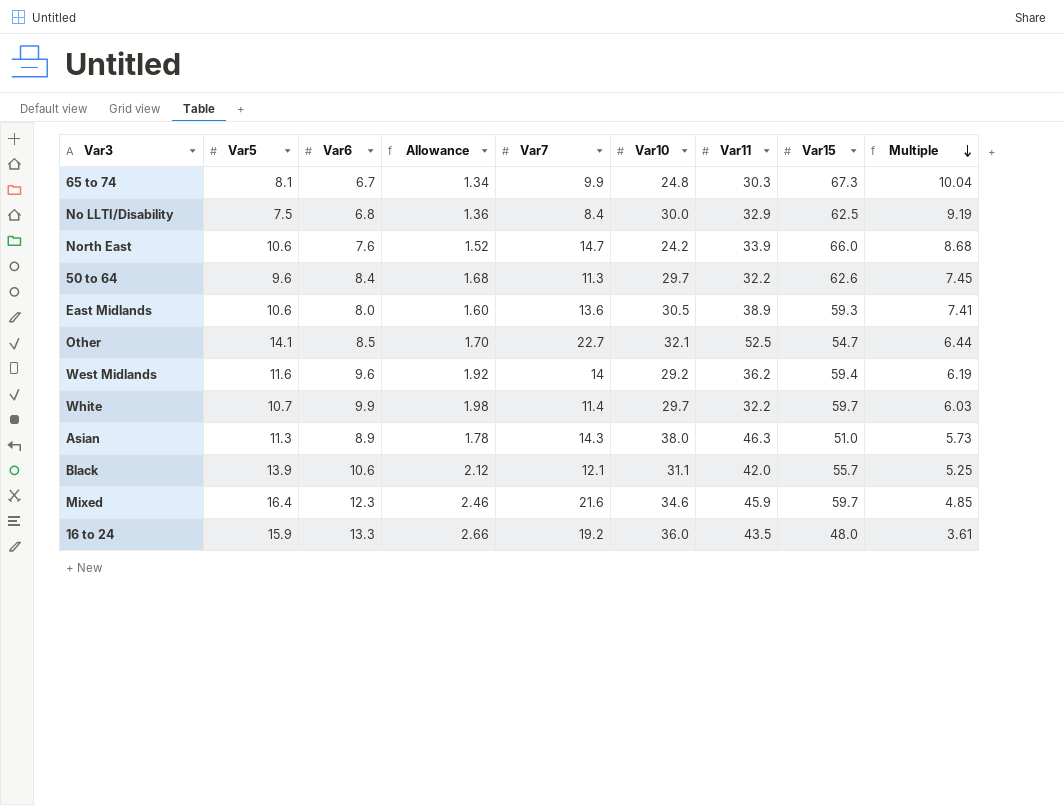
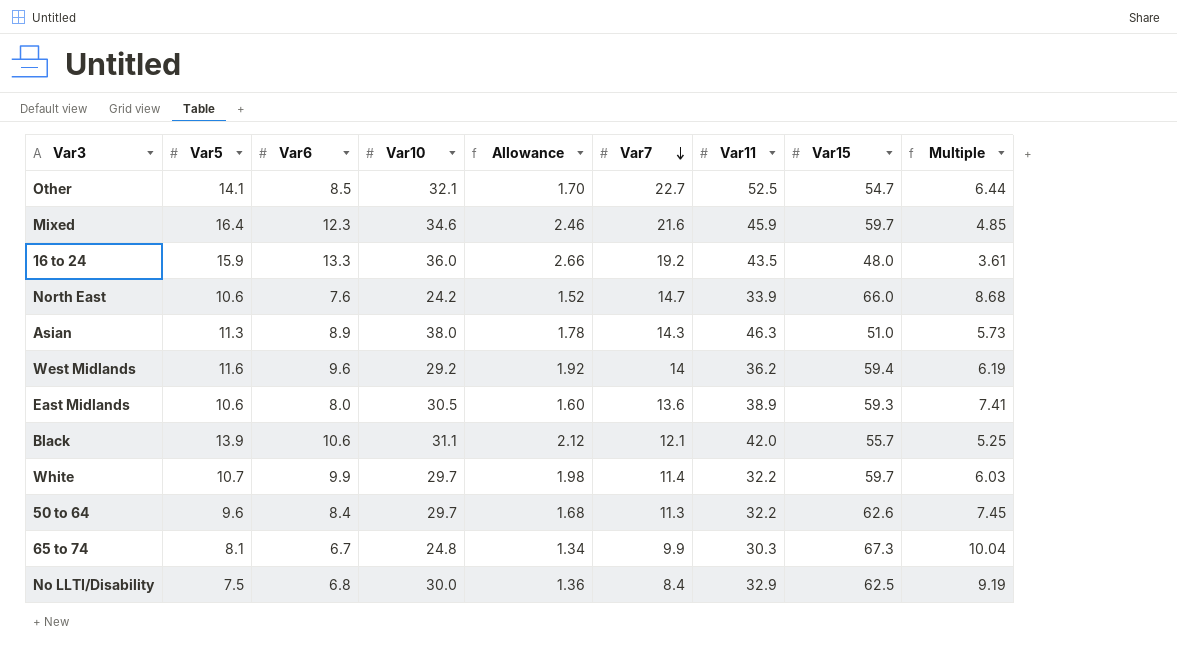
row order: Multiple descending -> Var7 descending
column Var10 | position: 6 -> 4

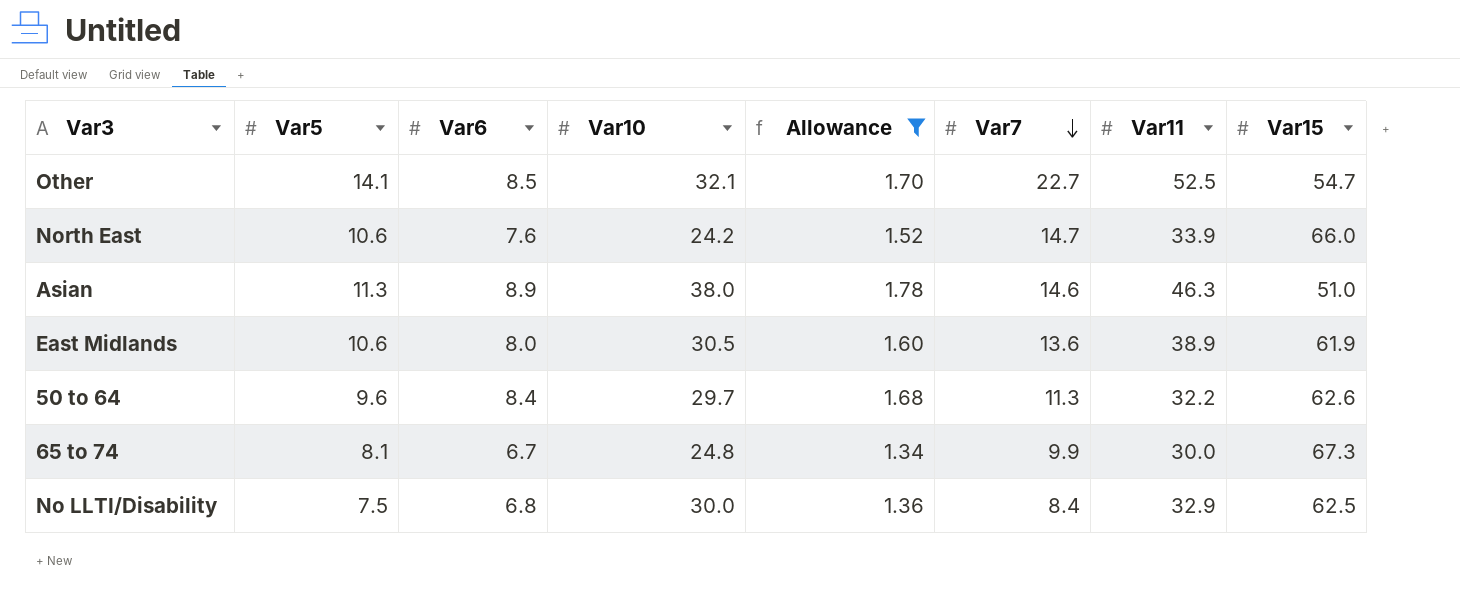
filter: none -> Allowance <= 1.78
column Multiple | formula: [Var15] / [Var6] -> none
Asian | Var7: 14.3 -> 14.6
East Midlands | Var15: 59.3 -> 61.9
65 to 74 | Var11: 30.3 -> 30.0

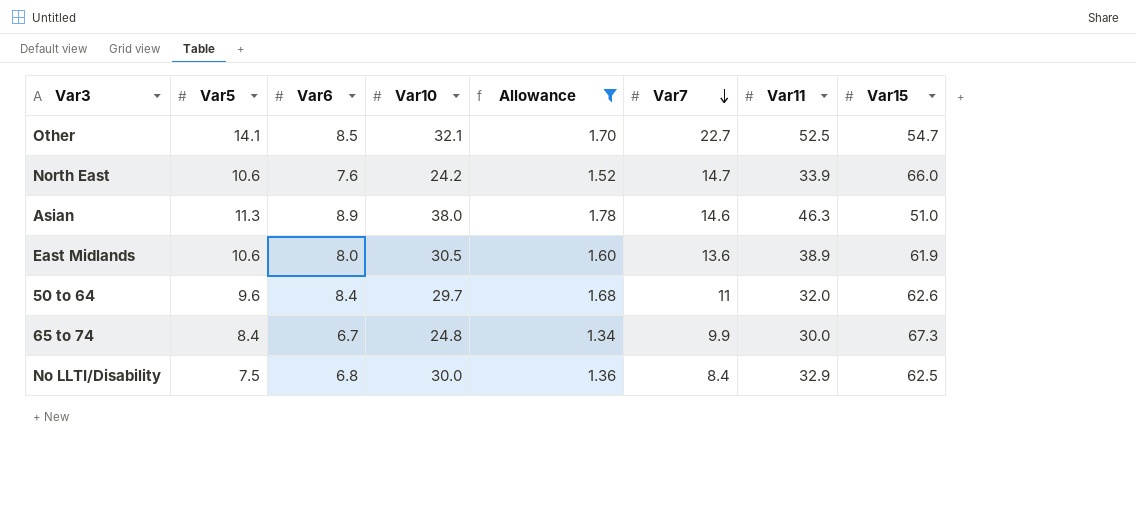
50 to 64 | Var7: 11.3 -> 11
50 to 64 | Var11: 32.2 -> 32.0
65 to 74 | Var5: 8.1 -> 8.4

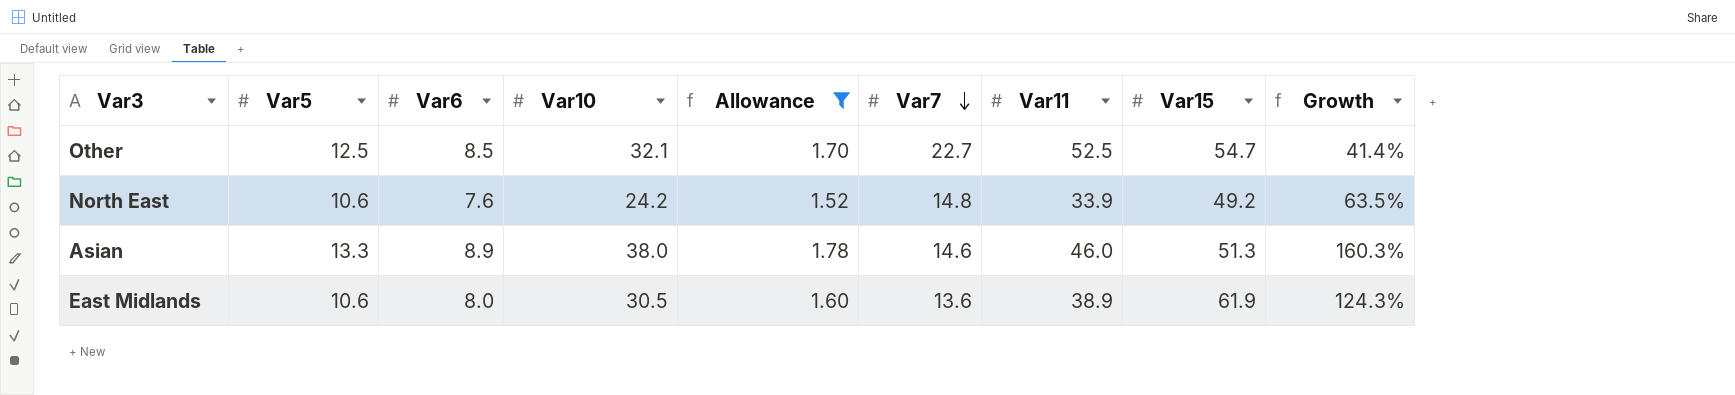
column Growth | formula: none -> ([Var10] - [Var7]) / [Var7]
row 50 to 64: 9.6 | 8.4 | 29.7 | 1.68 | 11 | 32.0 | 62.6 -> none
row 65 to 74: 8.4 | 6.7 | 24.8 | 1.34 | 9.9 | 30.0 | 67.3 -> none
row No LLTI/Disability: 7.5 | 6.8 | 30.0 | 1.36 | 8.4 | 32.9 | 62.5 -> none
Other | Var5: 14.1 -> 12.5
North East | Var7: 14.7 -> 14.8
North East | Var15: 66.0 -> 49.2
Asian | Var5: 11.3 -> 13.3
Asian | Var11: 46.3 -> 46.0
Asian | Var15: 51.0 -> 51.3

